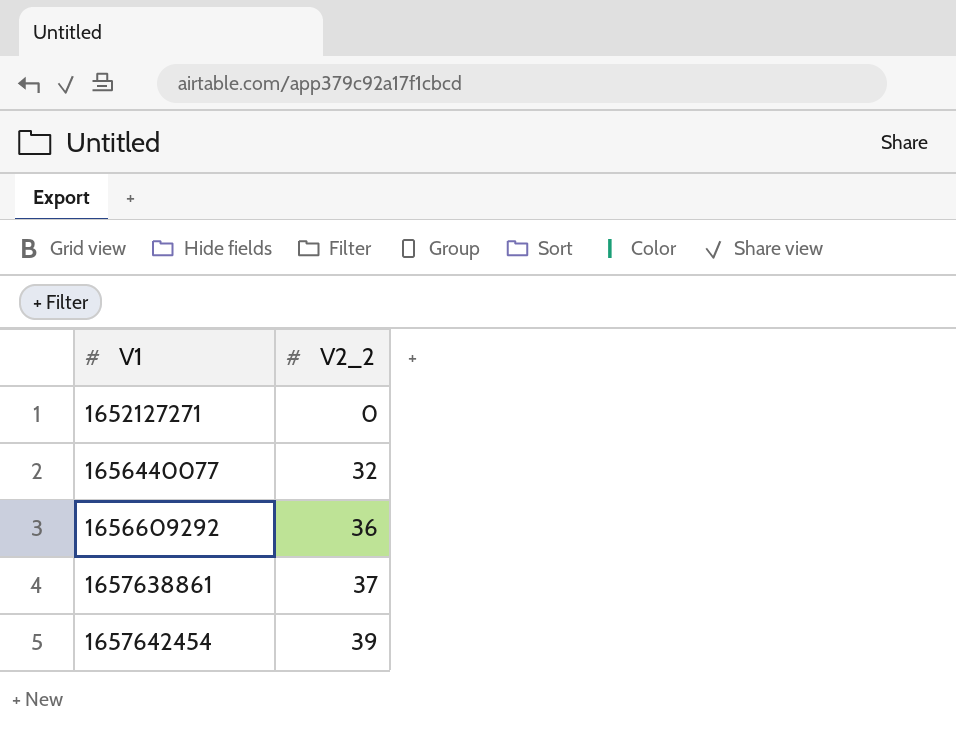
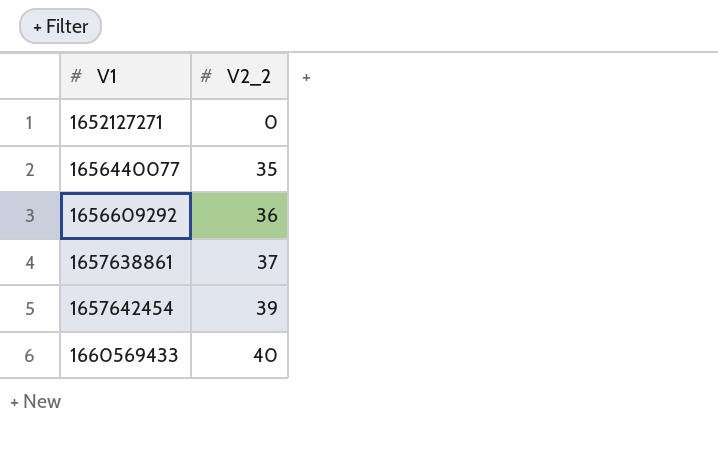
1656440077 | V2_2: 32 -> 35
row 1660569433: none -> 40

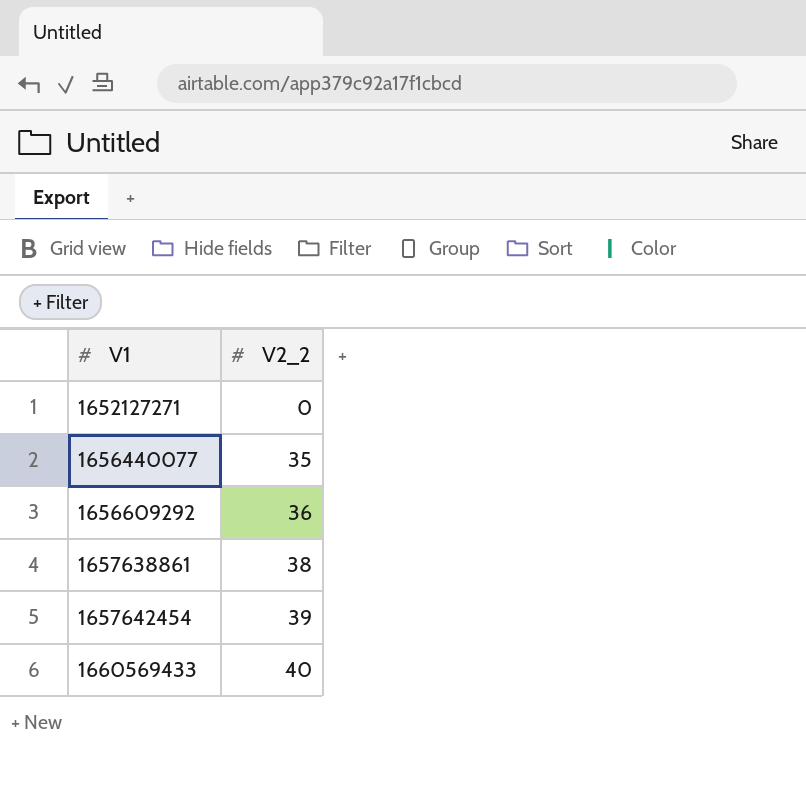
1657638861 | V2_2: 37 -> 38

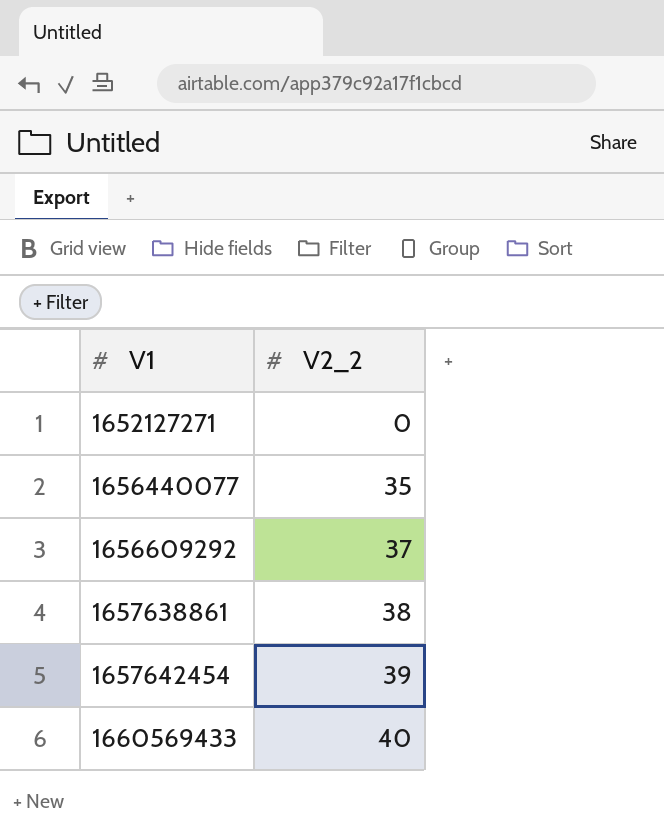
1656609292 | V2_2: 36 -> 37

